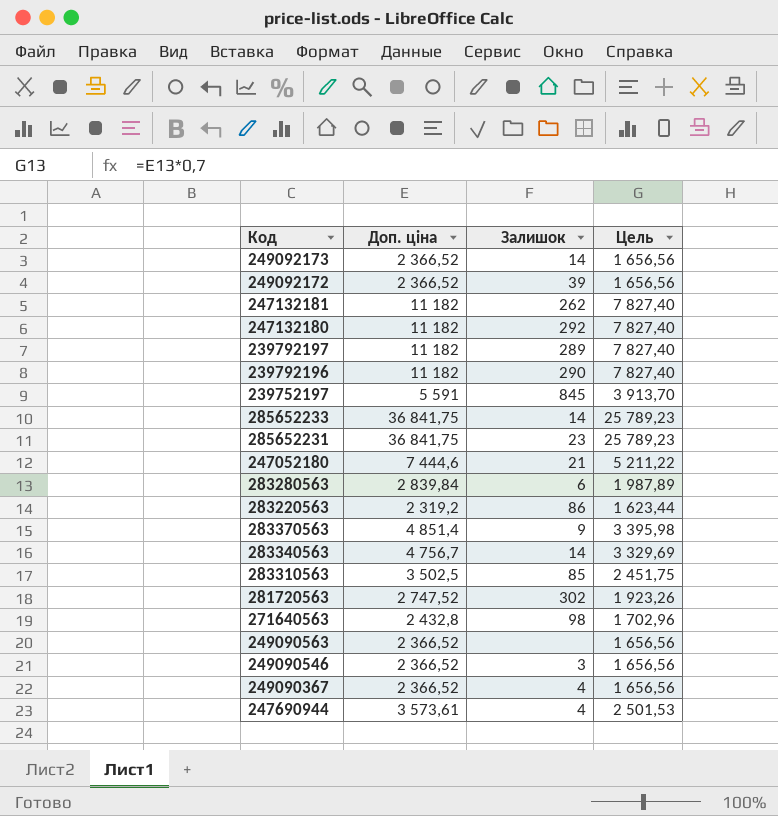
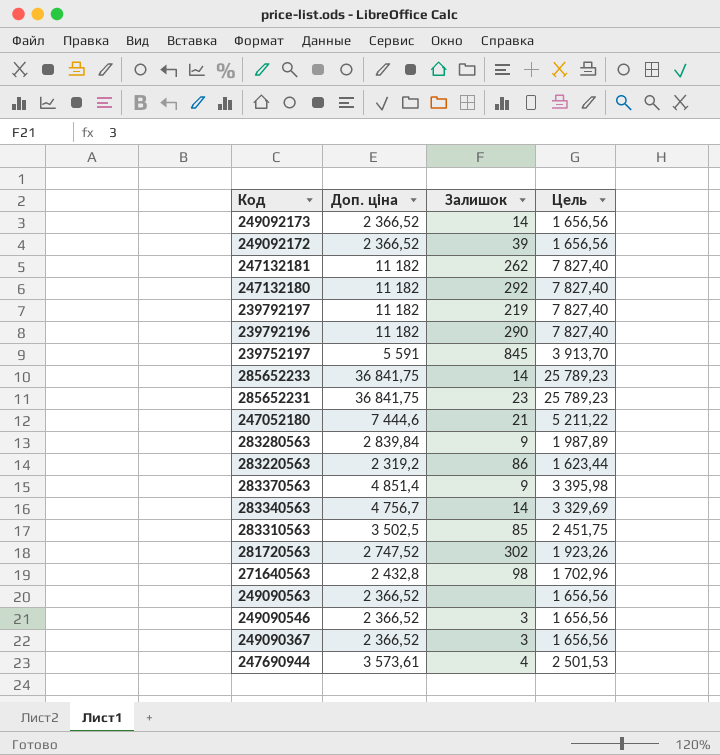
239792197 | Залишок: 289 -> 219
283280563 | Залишок: 6 -> 9
249090367 | Залишок: 4 -> 3

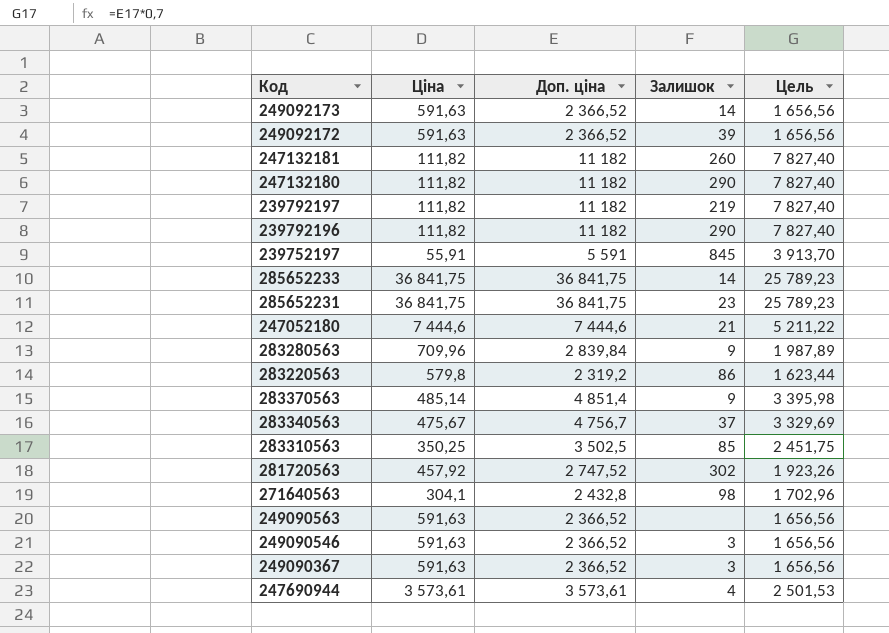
column Ціна | position: none -> 2
247132181 | Залишок: 262 -> 260
247132180 | Залишок: 292 -> 290
283340563 | Залишок: 14 -> 37

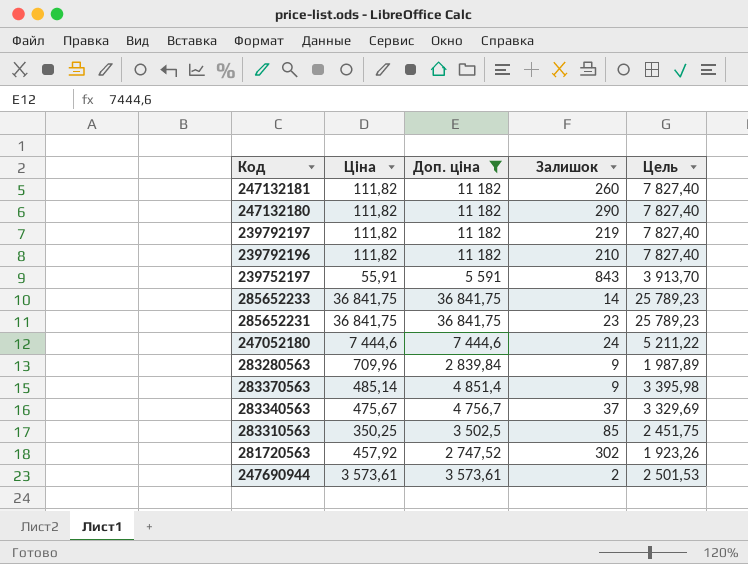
filter: none -> Доп. ціна >= 2 747,52
239792196 | Залишок: 290 -> 210
239752197 | Залишок: 845 -> 843
247052180 | Залишок: 21 -> 24
247690944 | Залишок: 4 -> 2

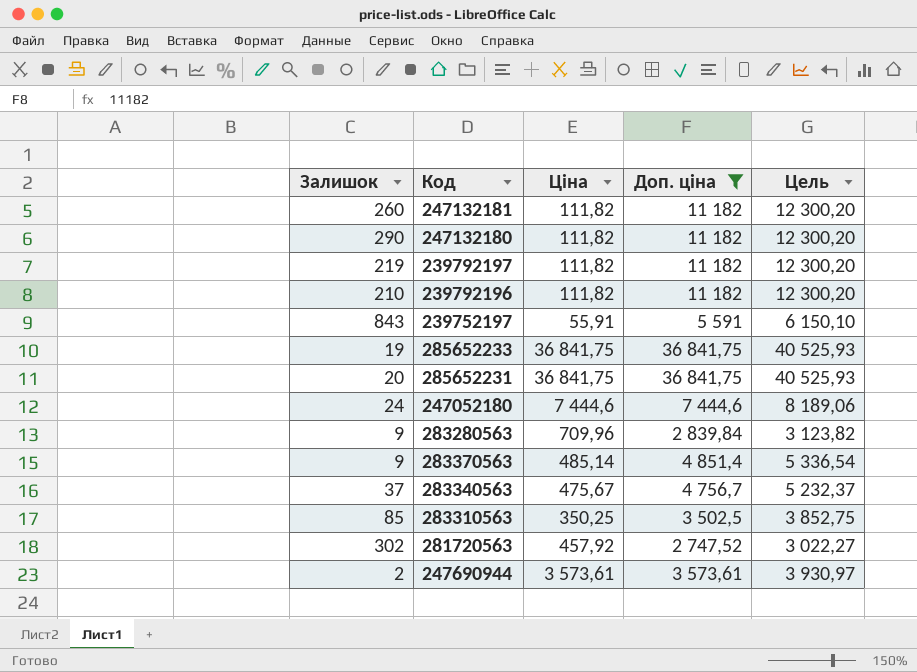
column Залишок | position: 4 -> 1
column Цель | formula: [Доп. ціна] * 0,7 -> [Доп. ціна] * 1,1
285652233 | Залишок: 14 -> 19
285652231 | Залишок: 23 -> 20

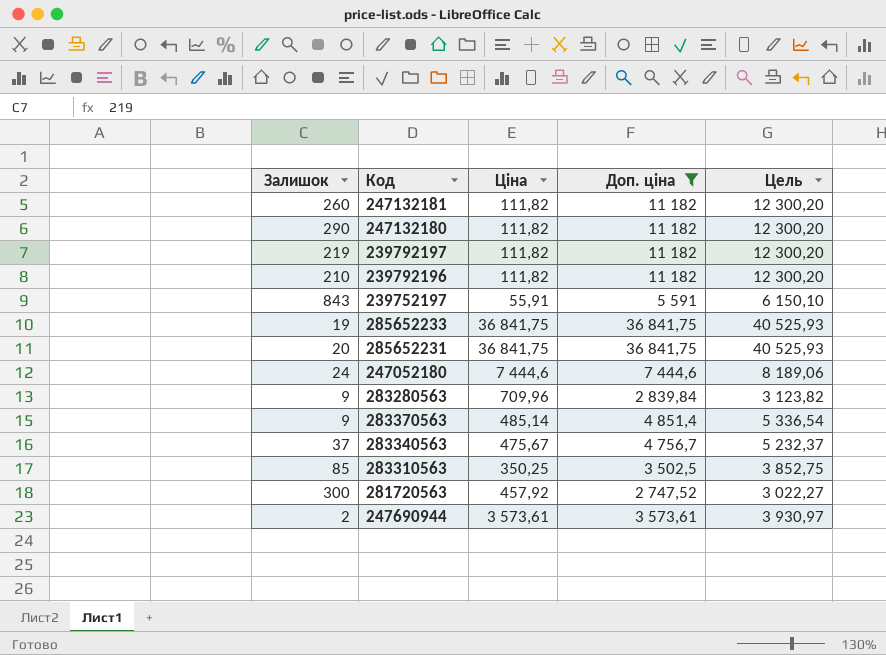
281720563 | Залишок: 302 -> 300

